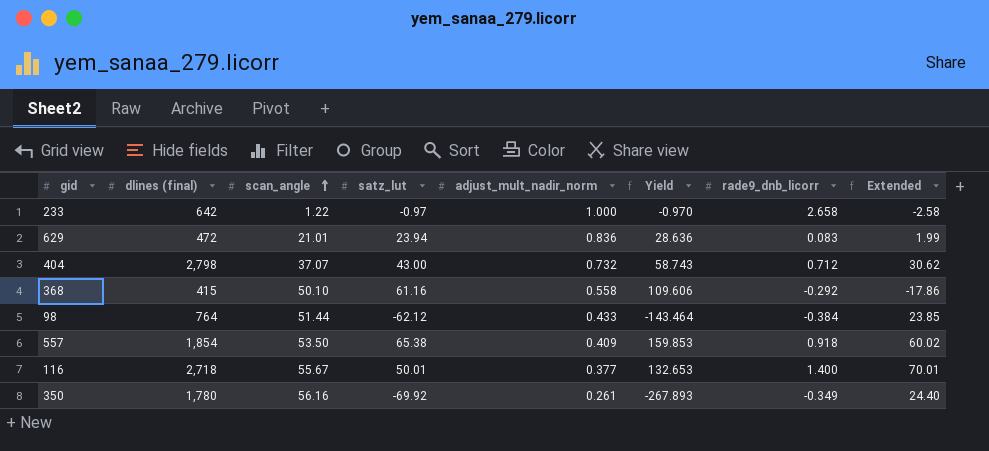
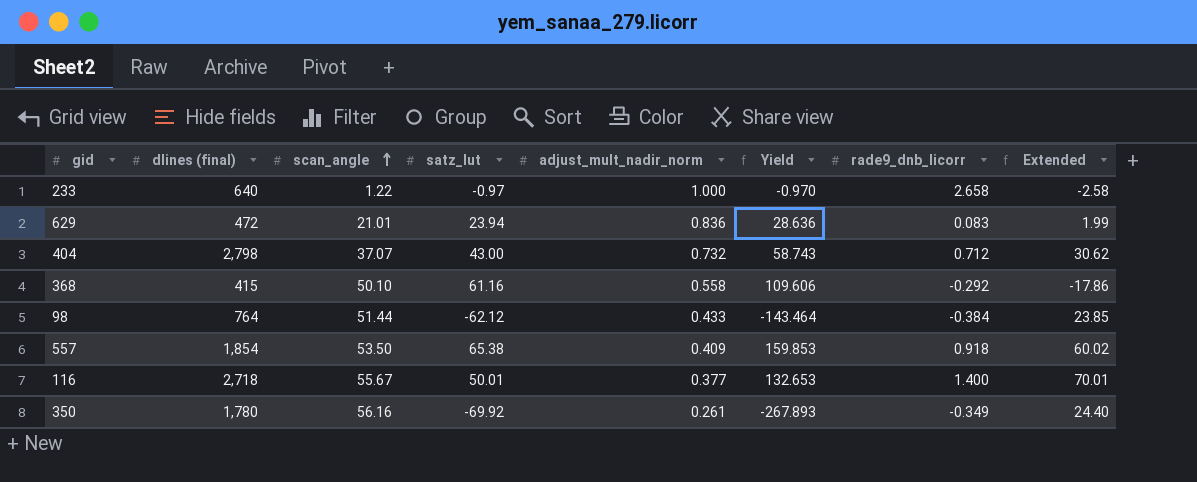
233 | dlines (final): 642 -> 640

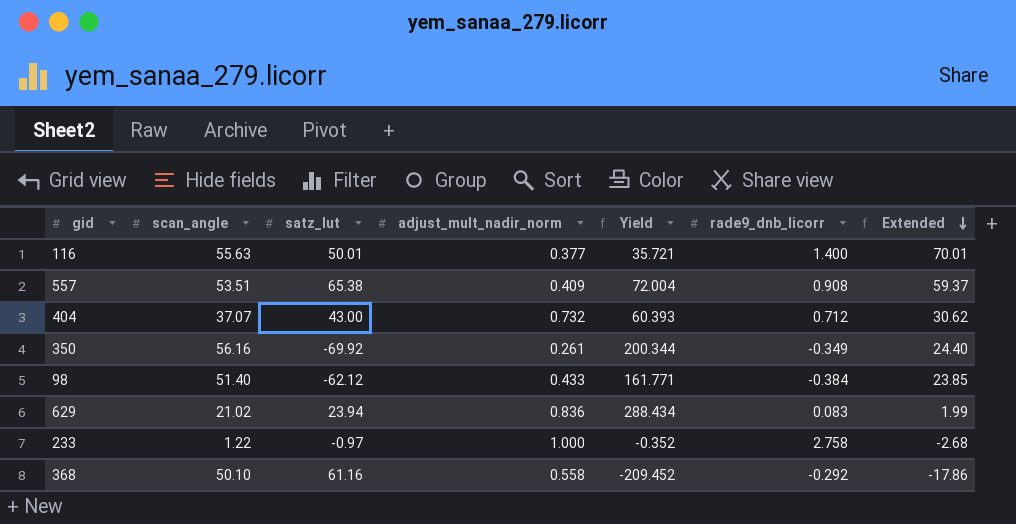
row order: scan_angle ascending -> Extended descending
column dlines (final) | position: 2 -> none
column Yield | formula: [satz_lut] / [adjust_mult_nadir_norm] -> [satz_lut] / [rade9_dnb_licorr]
116 | scan_angle: 55.67 -> 55.63
557 | scan_angle: 53.50 -> 53.51
557 | rade9_dnb_licorr: 0.918 -> 0.908
557 | Extended: 60.02 -> 59.37
98 | scan_angle: 51.44 -> 51.40
629 | scan_angle: 21.01 -> 21.02
233 | rade9_dnb_licorr: 2.658 -> 2.758
233 | Extended: -2.58 -> -2.68

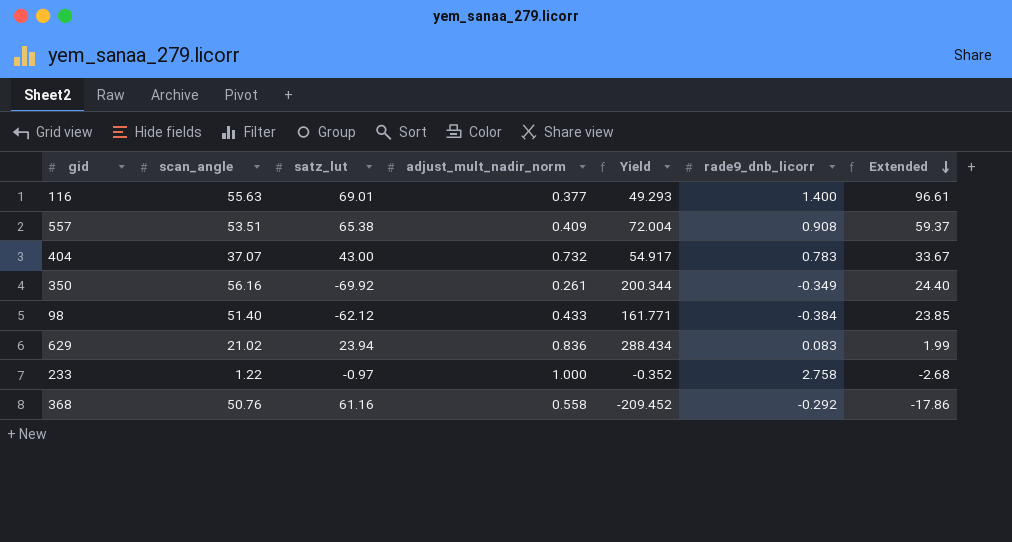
116 | satz_lut: 50.01 -> 69.01
116 | Yield: 35.721 -> 49.293
116 | Extended: 70.01 -> 96.61
404 | Yield: 60.393 -> 54.917
404 | rade9_dnb_licorr: 0.712 -> 0.783
404 | Extended: 30.62 -> 33.67
368 | scan_angle: 50.10 -> 50.76

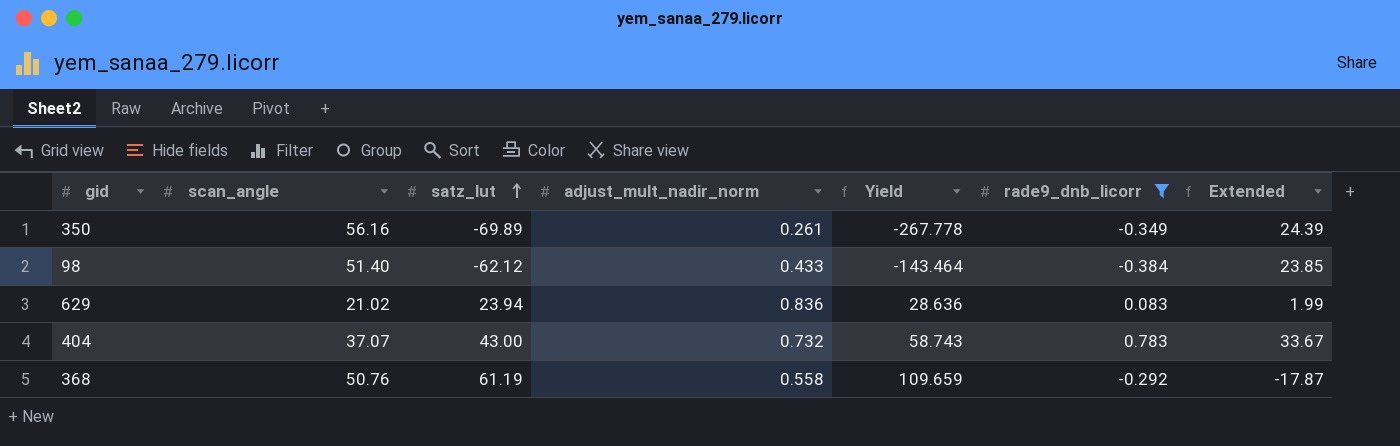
filter: none -> rade9_dnb_licorr <= 0.783
row order: Extended descending -> satz_lut ascending
column Yield | formula: [satz_lut] / [rade9_dnb_licorr] -> [satz_lut] / [adjust_mult_nadir_norm]
350 | satz_lut: -69.92 -> -69.89
350 | Extended: 24.40 -> 24.39
368 | satz_lut: 61.16 -> 61.19
368 | Extended: -17.86 -> -17.87

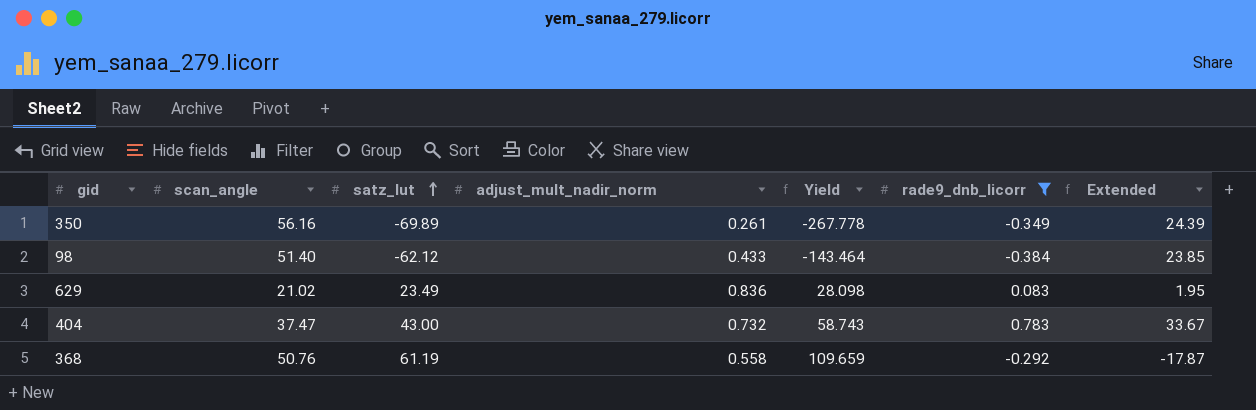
629 | satz_lut: 23.94 -> 23.49
629 | Yield: 28.636 -> 28.098
629 | Extended: 1.99 -> 1.95
404 | scan_angle: 37.07 -> 37.47

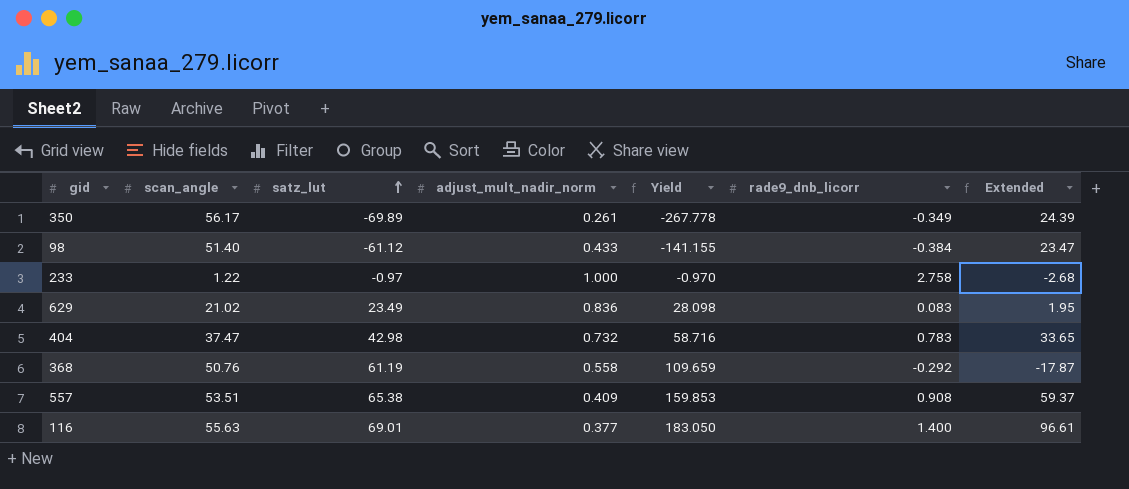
filter: rade9_dnb_licorr <= 0.783 -> none
350 | scan_angle: 56.16 -> 56.17
98 | satz_lut: -62.12 -> -61.12
98 | Yield: -143.464 -> -141.155
98 | Extended: 23.85 -> 23.47
404 | satz_lut: 43.00 -> 42.98
404 | Yield: 58.743 -> 58.716
404 | Extended: 33.67 -> 33.65

